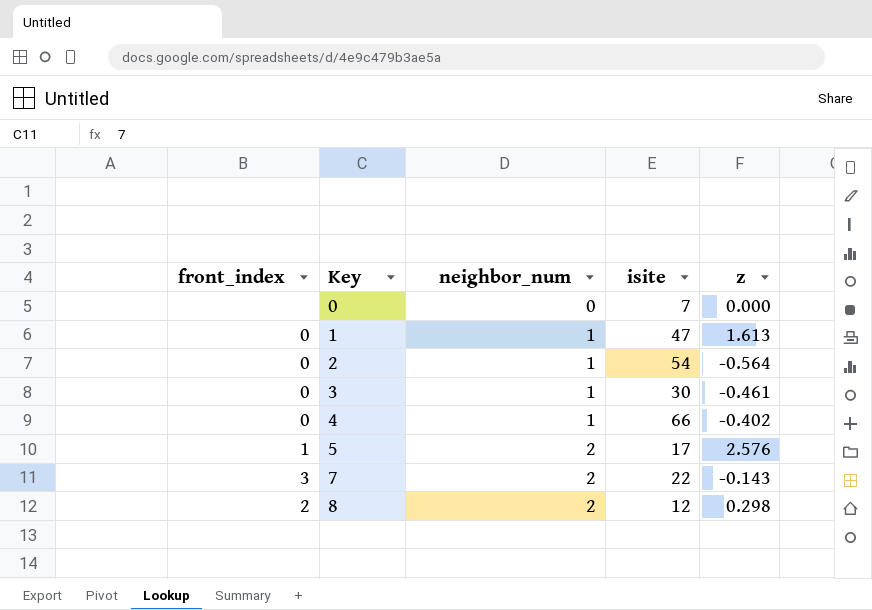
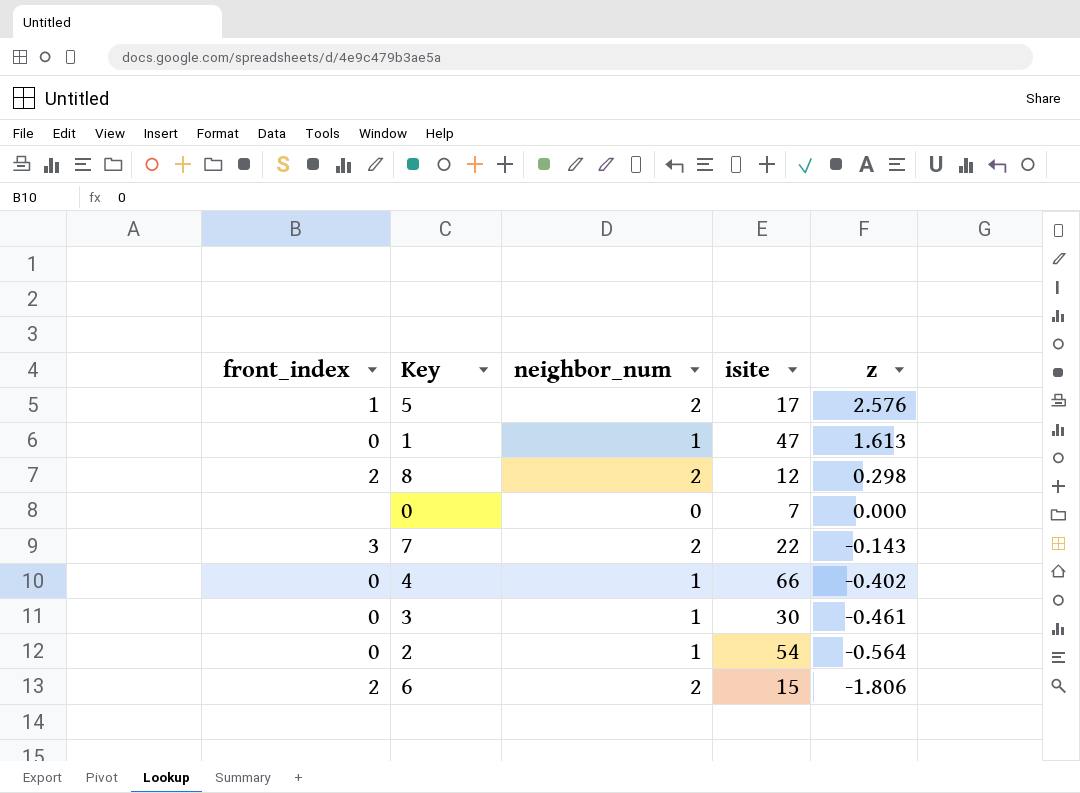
row order: Key ascending -> z descending
row 6: none -> 2 | 2 | 15 | -1.806

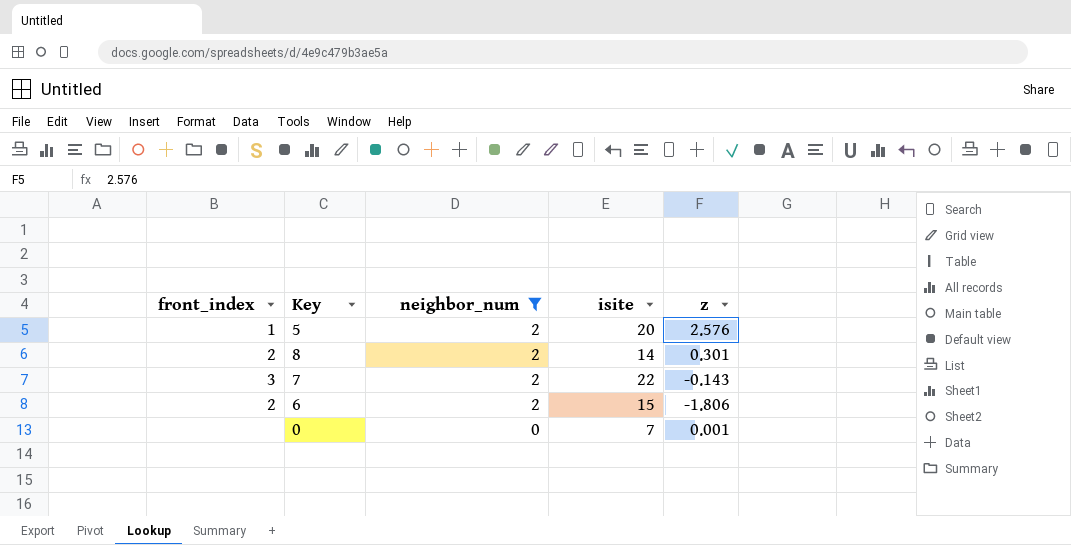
filter: none -> neighbor_num != 1
row order: z descending -> neighbor_num descending
5 | isite: 17 -> 20
8 | isite: 12 -> 14
8 | z: 0.298 -> 0.301
0 | z: 0.000 -> 0.001

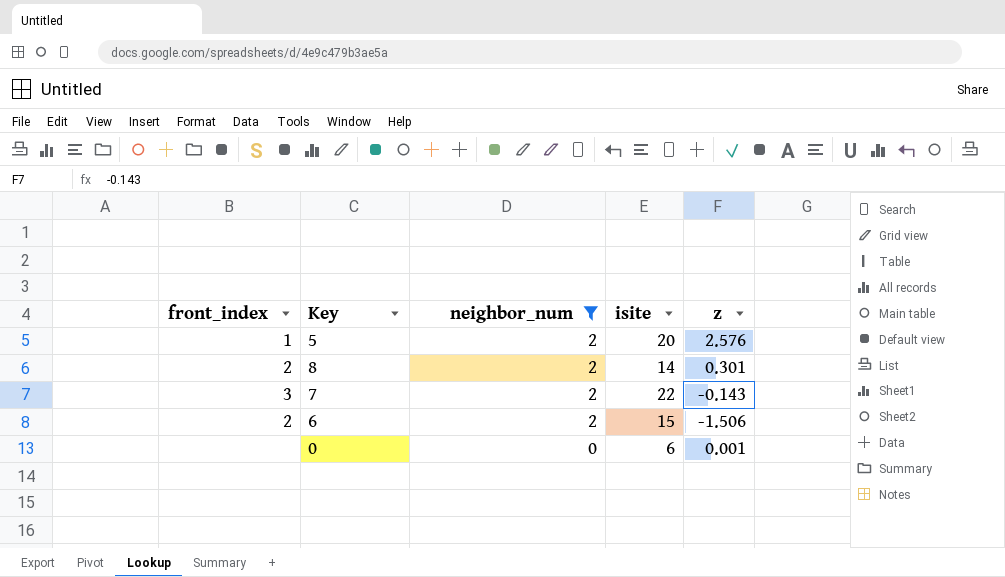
6 | z: -1.806 -> -1.506
0 | isite: 7 -> 6

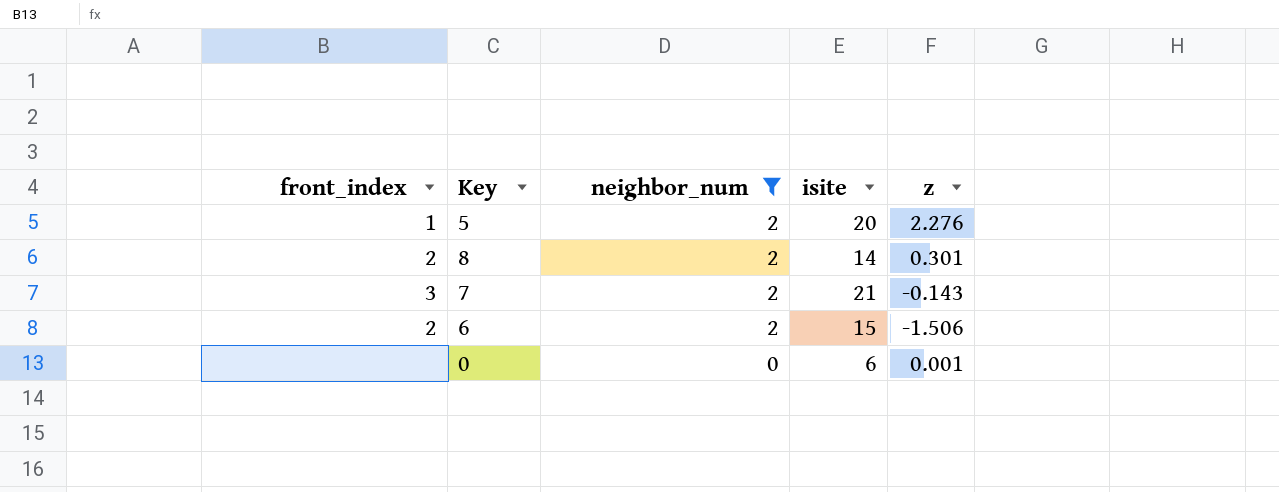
5 | z: 2.576 -> 2.276
7 | isite: 22 -> 21

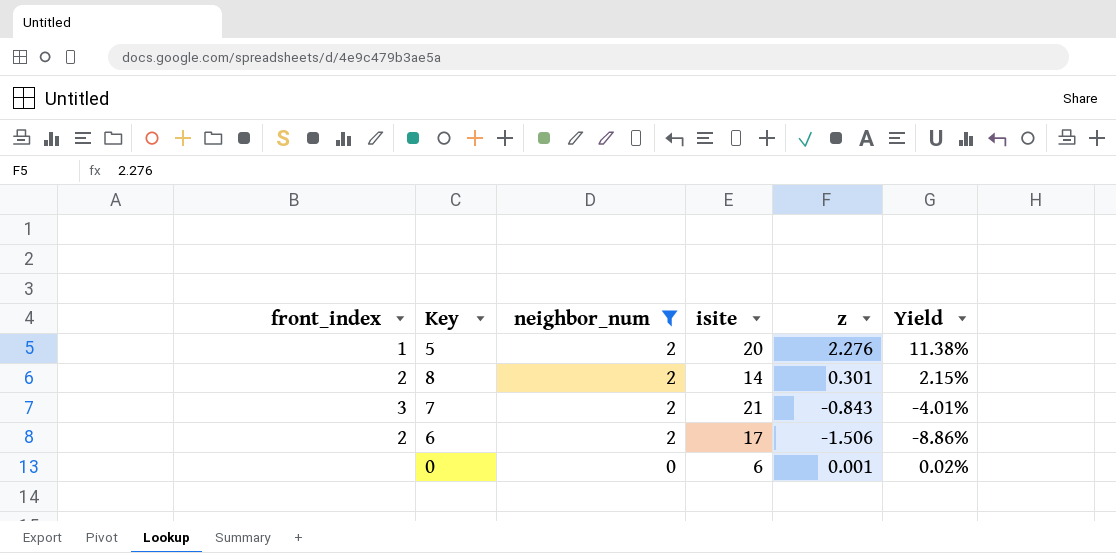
column Yield | formula: none -> [z] / [isite]
7 | z: -0.143 -> -0.843
6 | isite: 15 -> 17

